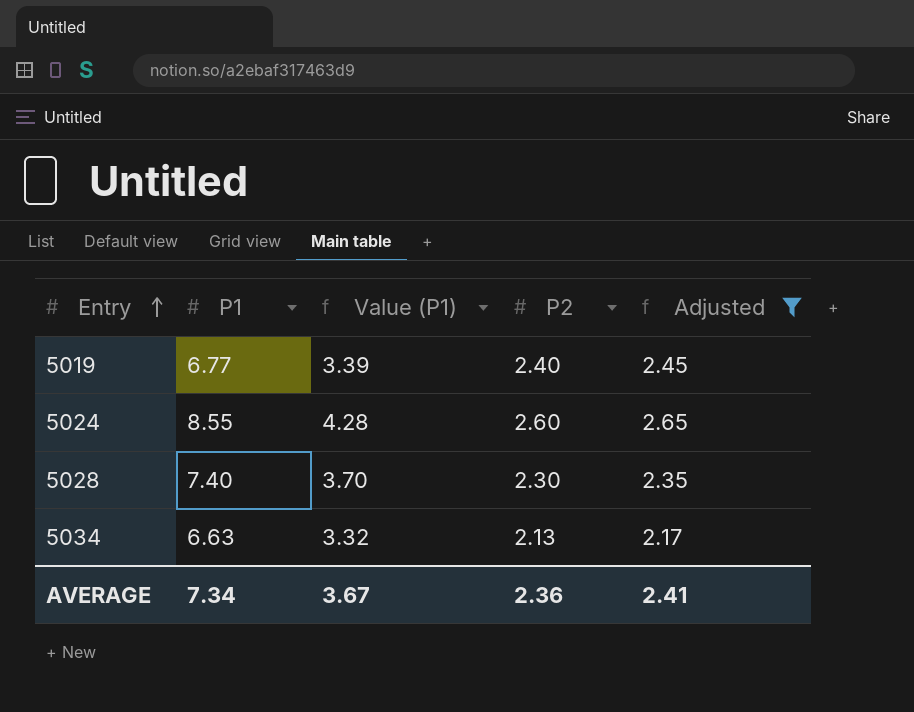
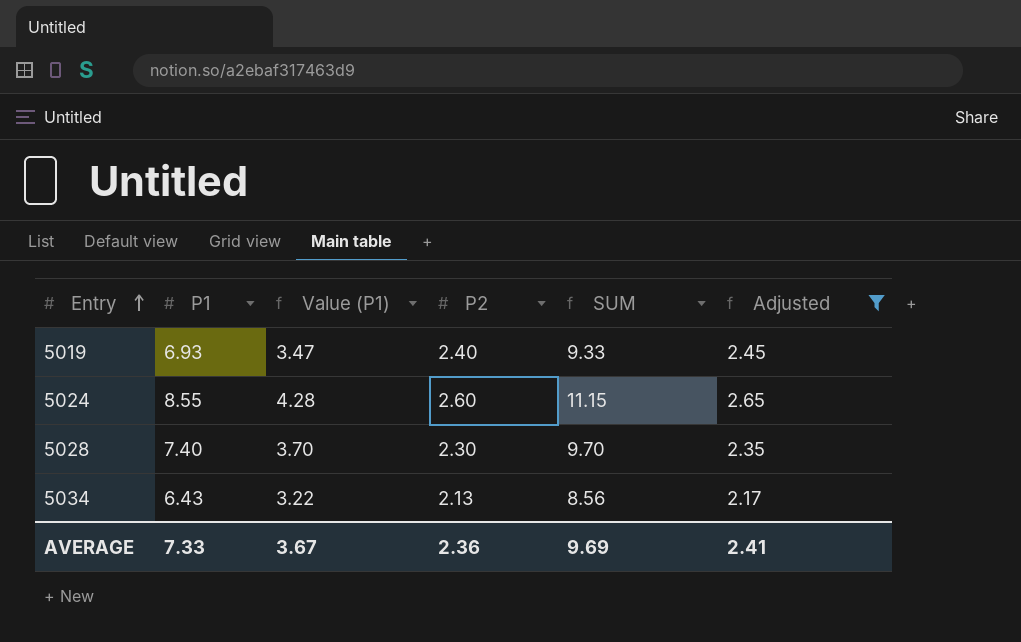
column SUM | formula: none -> [P1] + [P2]
5019 | P1: 6.77 -> 6.93
5019 | Value (P1): 3.39 -> 3.47
5034 | P1: 6.63 -> 6.43
5034 | Value (P1): 3.32 -> 3.22
AVERAGE | P1: 7.34 -> 7.33

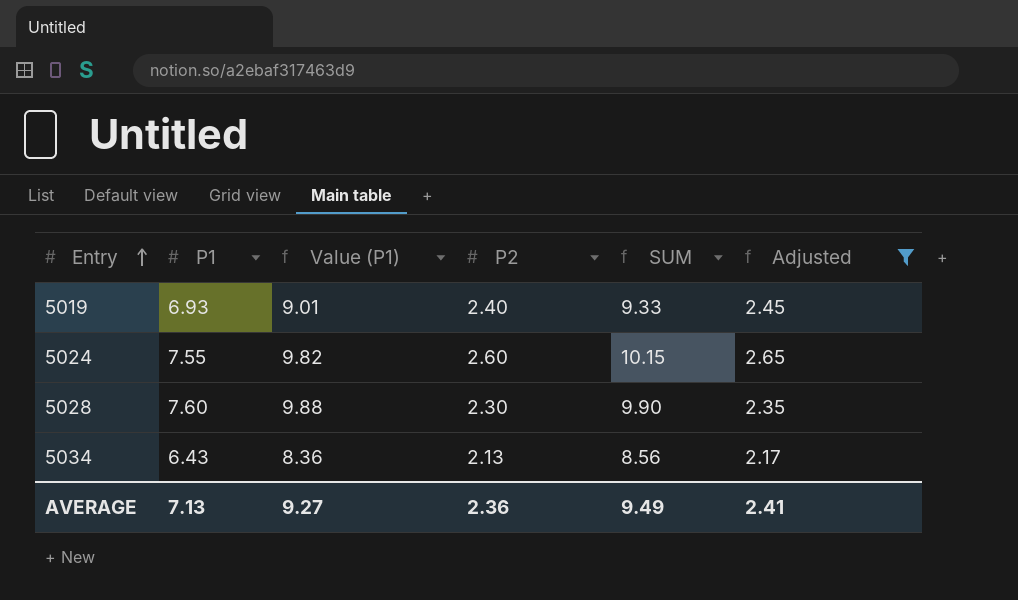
column Value (P1) | formula: [P1] * 0.5 -> [P1] * 1.3
5024 | P1: 8.55 -> 7.55
5024 | SUM: 11.15 -> 10.15
5028 | P1: 7.40 -> 7.60
5028 | SUM: 9.70 -> 9.90
AVERAGE | P1: 7.33 -> 7.13
AVERAGE | Value (P1): 3.67 -> 9.27
AVERAGE | SUM: 9.69 -> 9.49

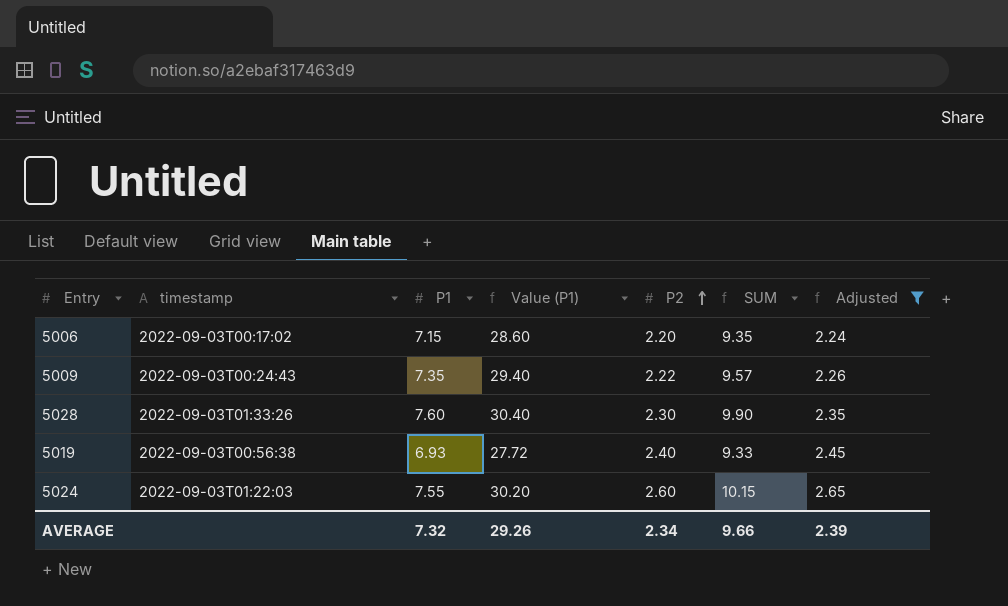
row order: Entry ascending -> P2 ascending
column timestamp | position: none -> 2
column Value (P1) | formula: [P1] * 1.3 -> [P1] * 4
row 5034: 6.43 | 8.36 | 2.13 | 8.56 | 2.17 -> none
row 5006: none -> 2022-09-03T00:17:02 | 7.15 | 28.60 | 2.20 | 9.35 | 2.24
row 5009: none -> 2022-09-03T00:24:43 | 7.35 | 29.40 | 2.22 | 9.57 | 2.26
AVERAGE | P1: 7.13 -> 7.32
AVERAGE | Value (P1): 9.27 -> 29.26
AVERAGE | P2: 2.36 -> 2.34
AVERAGE | SUM: 9.49 -> 9.66
AVERAGE | Adjusted: 2.41 -> 2.39

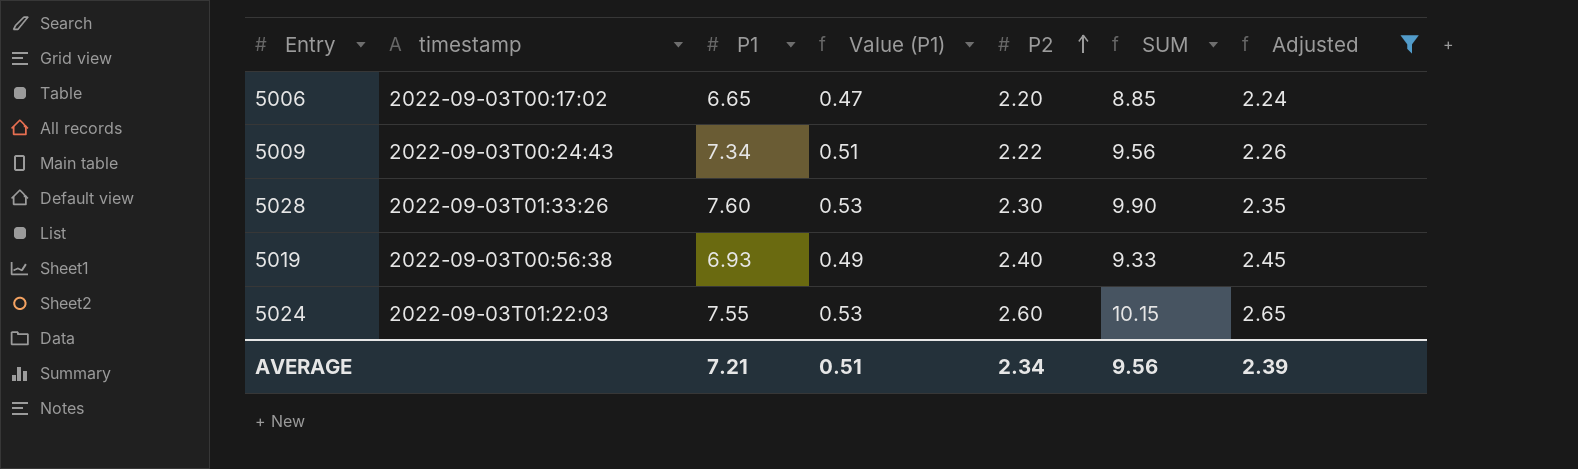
column Value (P1) | formula: [P1] * 4 -> [P1] * 0.07
5006 | P1: 7.15 -> 6.65
5006 | SUM: 9.35 -> 8.85
5009 | P1: 7.35 -> 7.34
5009 | SUM: 9.57 -> 9.56
AVERAGE | P1: 7.32 -> 7.21
AVERAGE | Value (P1): 29.26 -> 0.51
AVERAGE | SUM: 9.66 -> 9.56

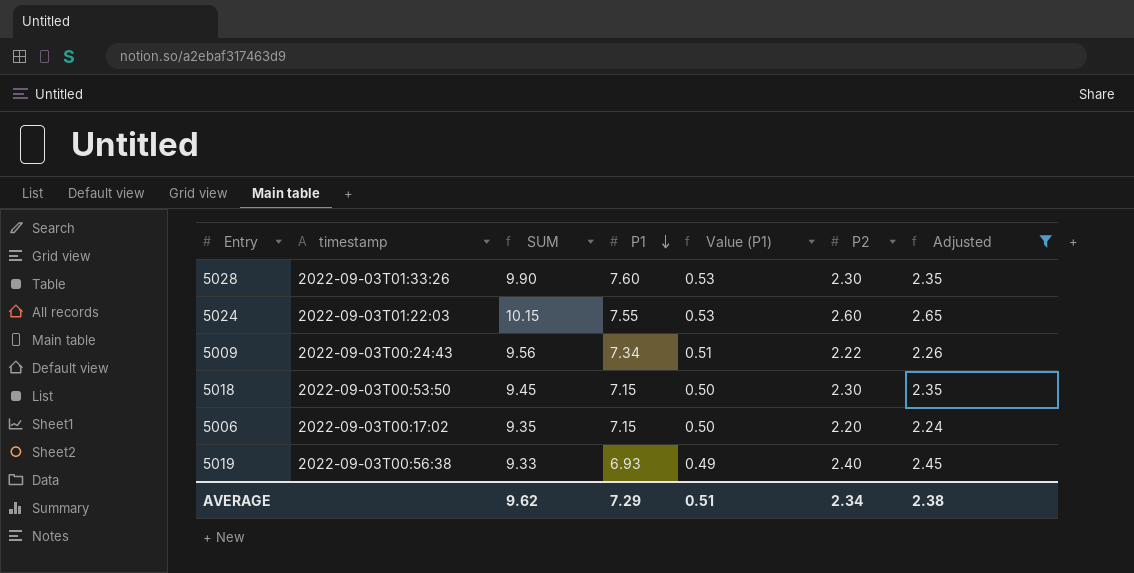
row order: P2 ascending -> P1 descending
column SUM | position: 6 -> 3
row 5018: none -> 2022-09-03T00:53:50 | 9.45 | 7.15 | 0.50 | 2.30 | 2.35
5006 | SUM: 8.85 -> 9.35
5006 | P1: 6.65 -> 7.15
5006 | Value (P1): 0.47 -> 0.50
AVERAGE | SUM: 9.56 -> 9.62
AVERAGE | P1: 7.21 -> 7.29
AVERAGE | Adjusted: 2.39 -> 2.38

